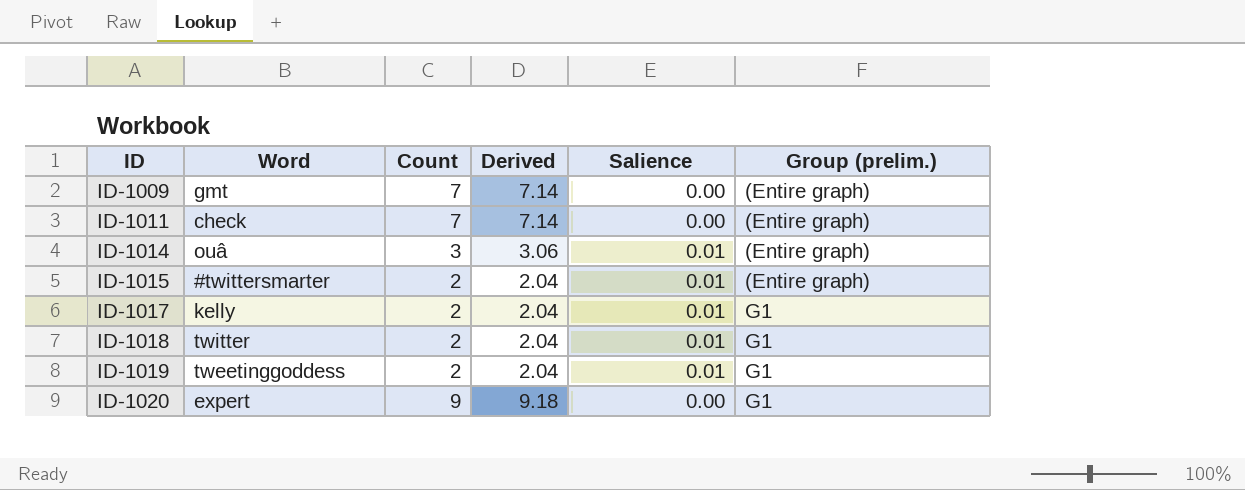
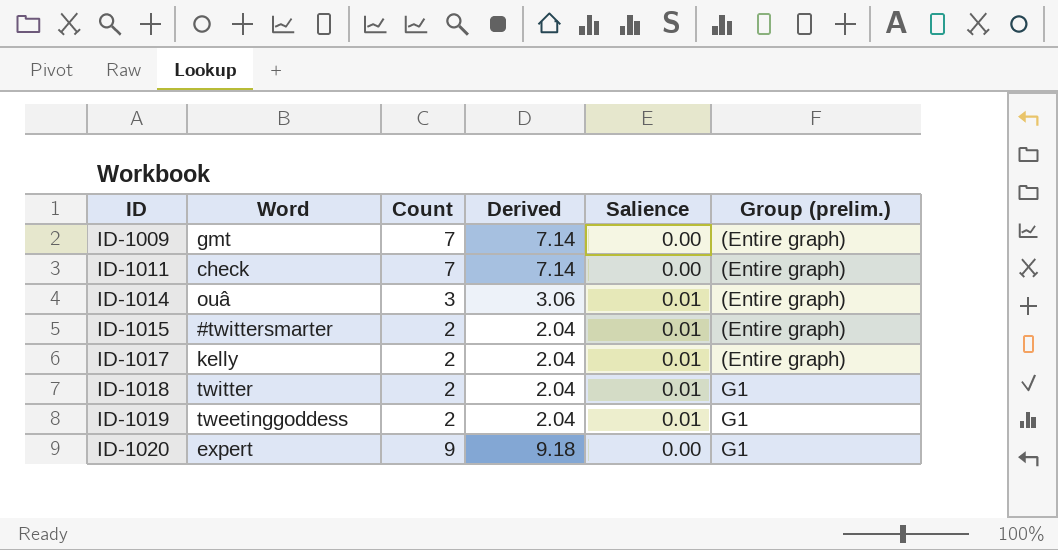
ID-1017 | Group (prelim.): G1 -> (Entire graph)

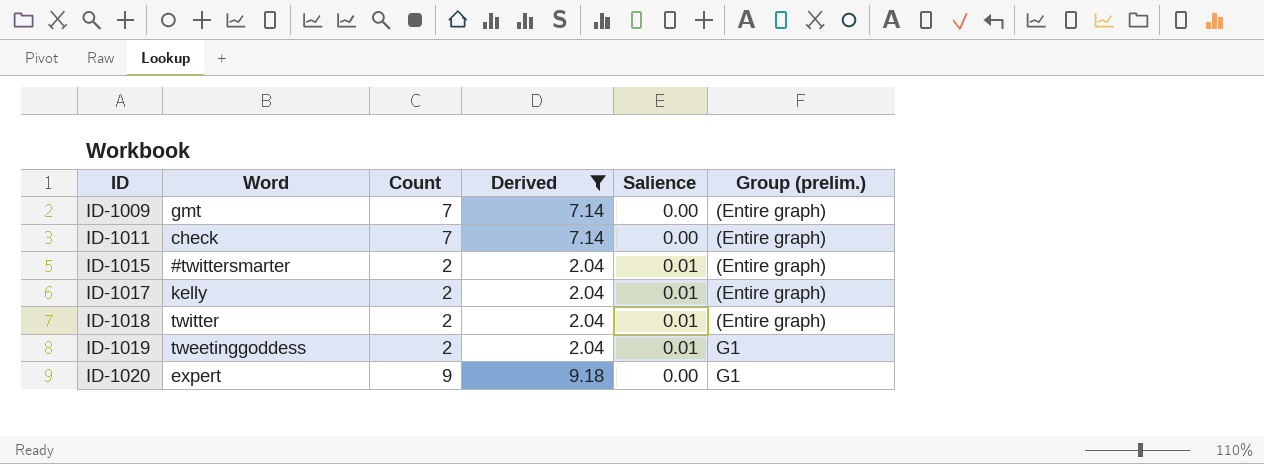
filter: none -> Derived != 3.06
ID-1018 | Group (prelim.): G1 -> (Entire graph)

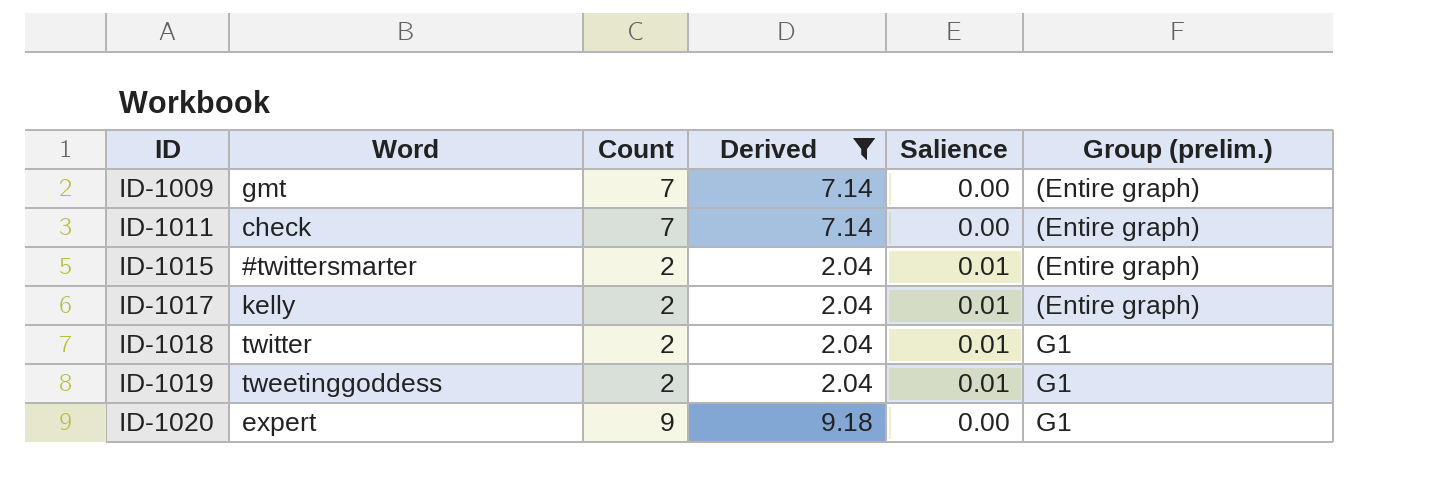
ID-1018 | Group (prelim.): (Entire graph) -> G1

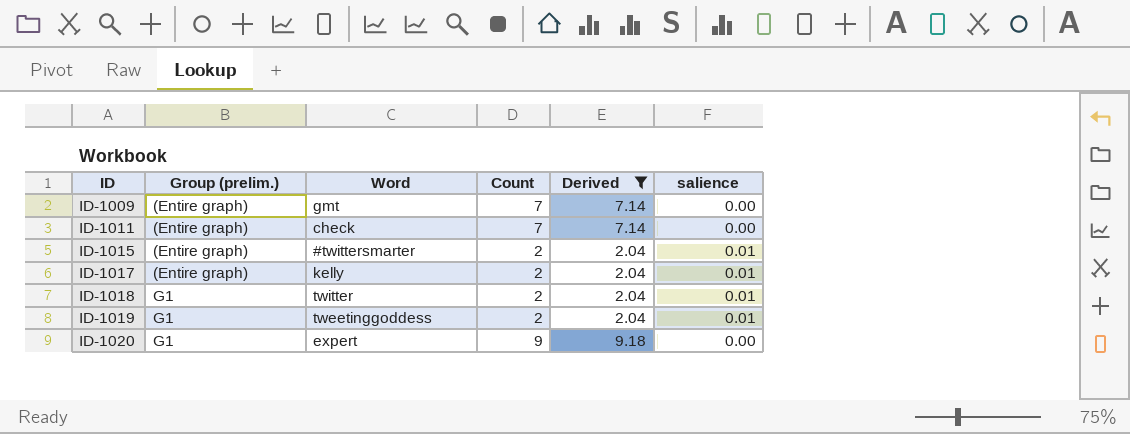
column Group (prelim.) | position: 6 -> 2
column name: Salience -> salience

